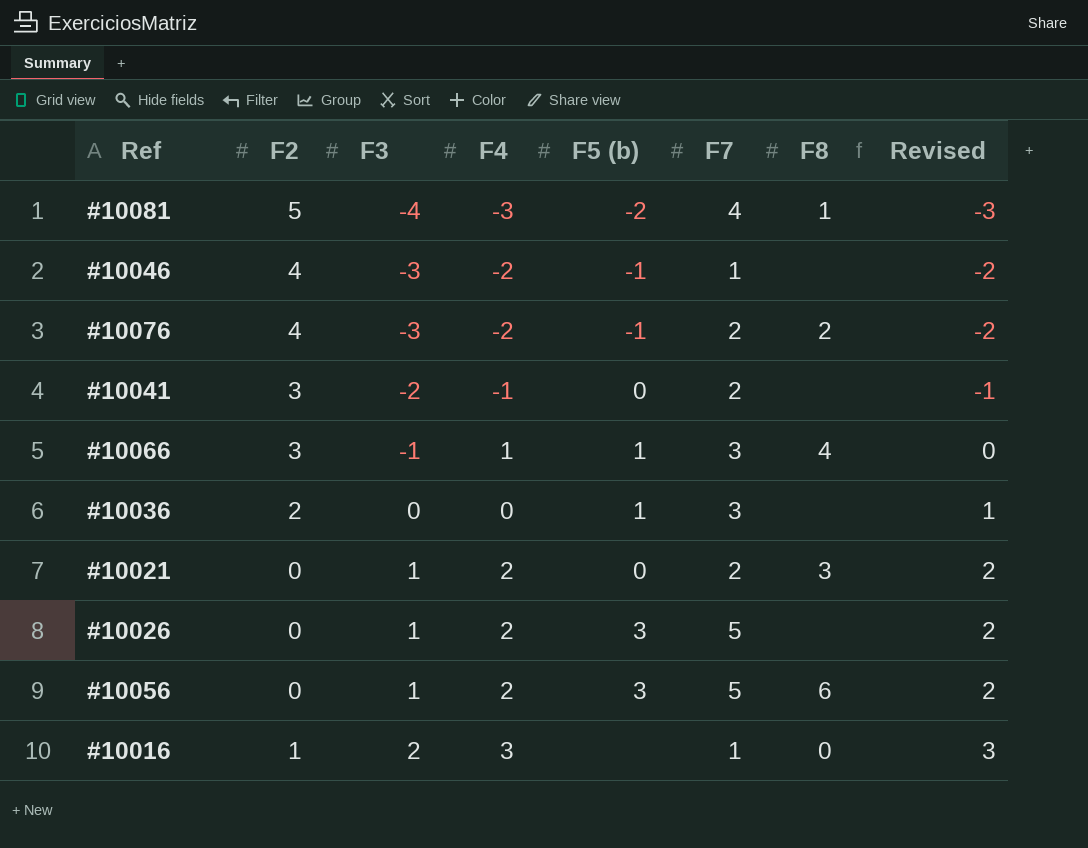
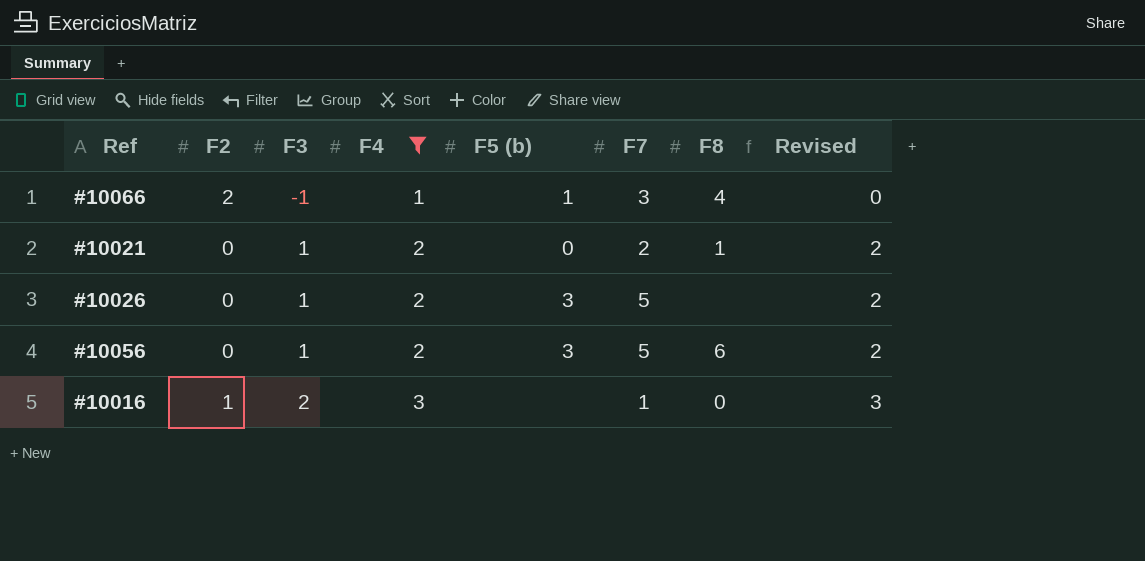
filter: none -> F4 >= 1
#10066 | F2: 3 -> 2
#10021 | F8: 3 -> 1

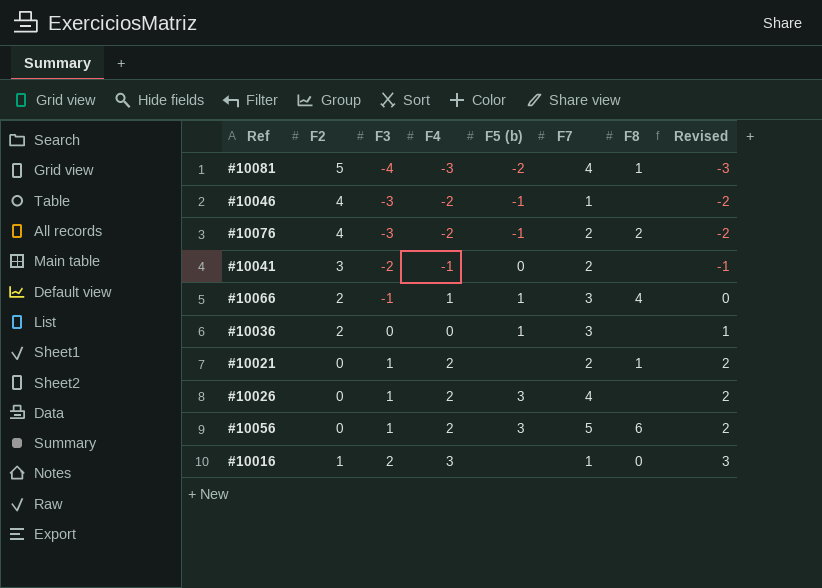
filter: F4 >= 1 -> none
#10021 | F5 (b): 0 -> none
#10026 | F7: 5 -> 4

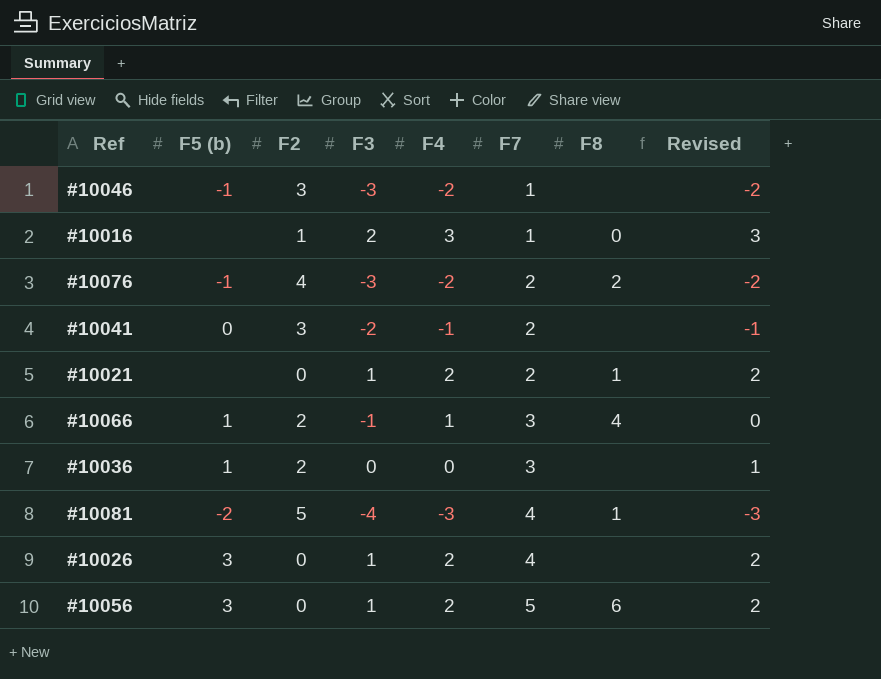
row order: F3 ascending -> F7 ascending
column F5 (b) | position: 5 -> 2
#10046 | F2: 4 -> 3

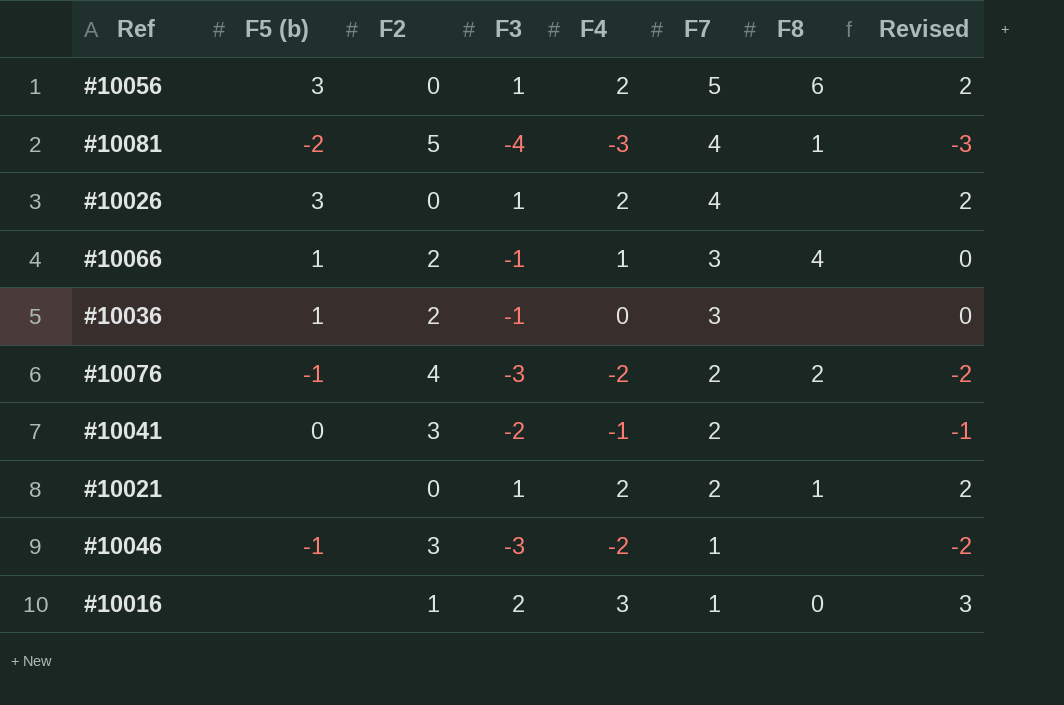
row order: F7 ascending -> F7 descending
#10036 | F3: 0 -> -1
#10036 | Revised: 1 -> 0

